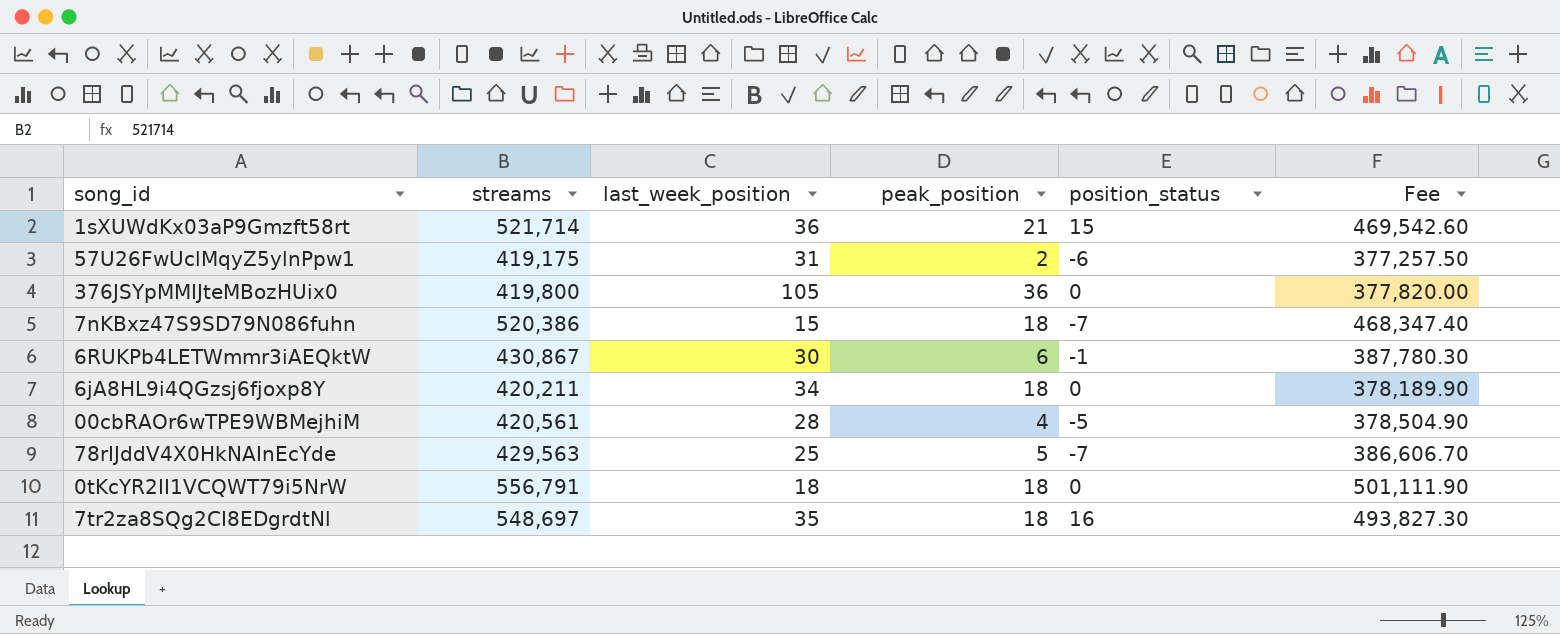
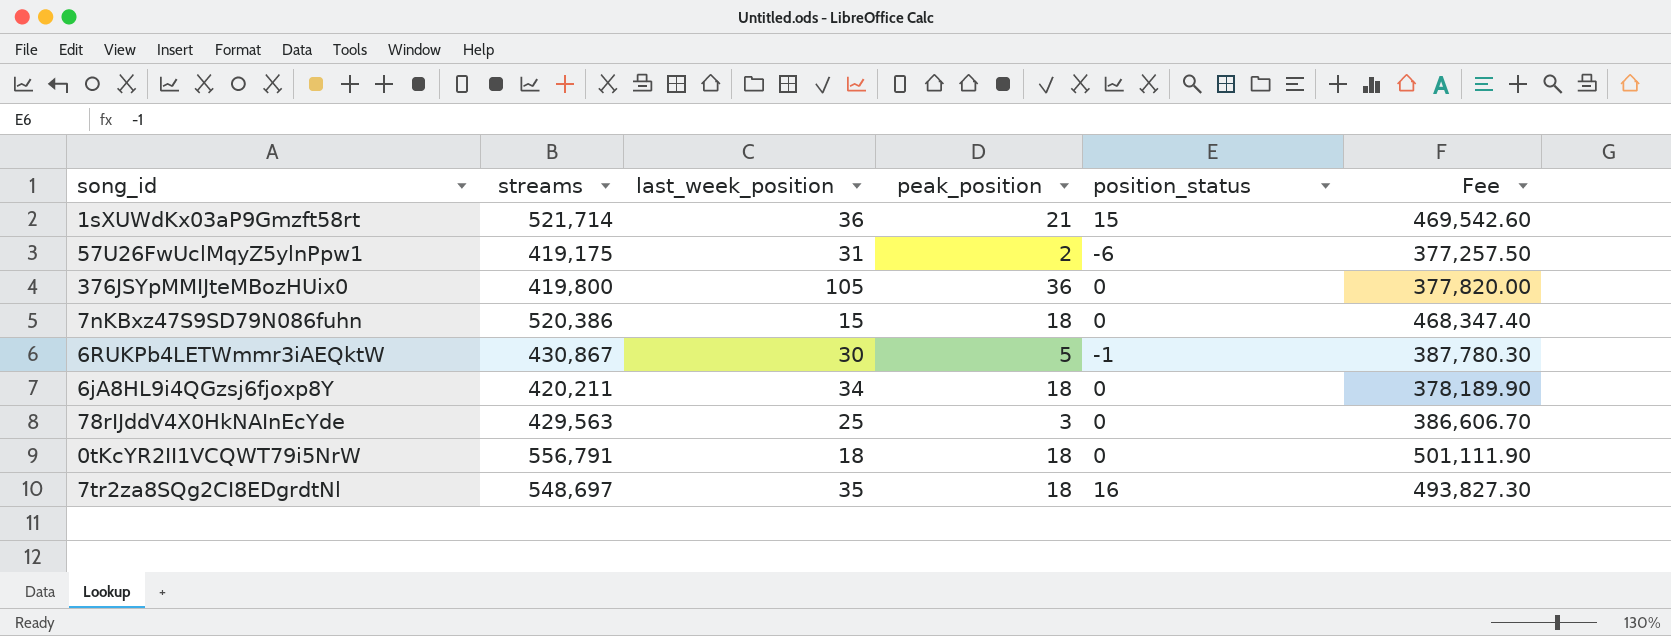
row 00cbRAOr6wTPE9WBMejhiM: 420,561 | 28 | 4 | -5 | 378,504.90 -> none
7nKBxz47S9SD79N086fuhn | position_status: -7 -> 0
6RUKPb4LETWmmr3iAEQktW | peak_position: 6 -> 5
78rIJddV4X0HkNAInEcYde | peak_position: 5 -> 3
78rIJddV4X0HkNAInEcYde | position_status: -7 -> 0

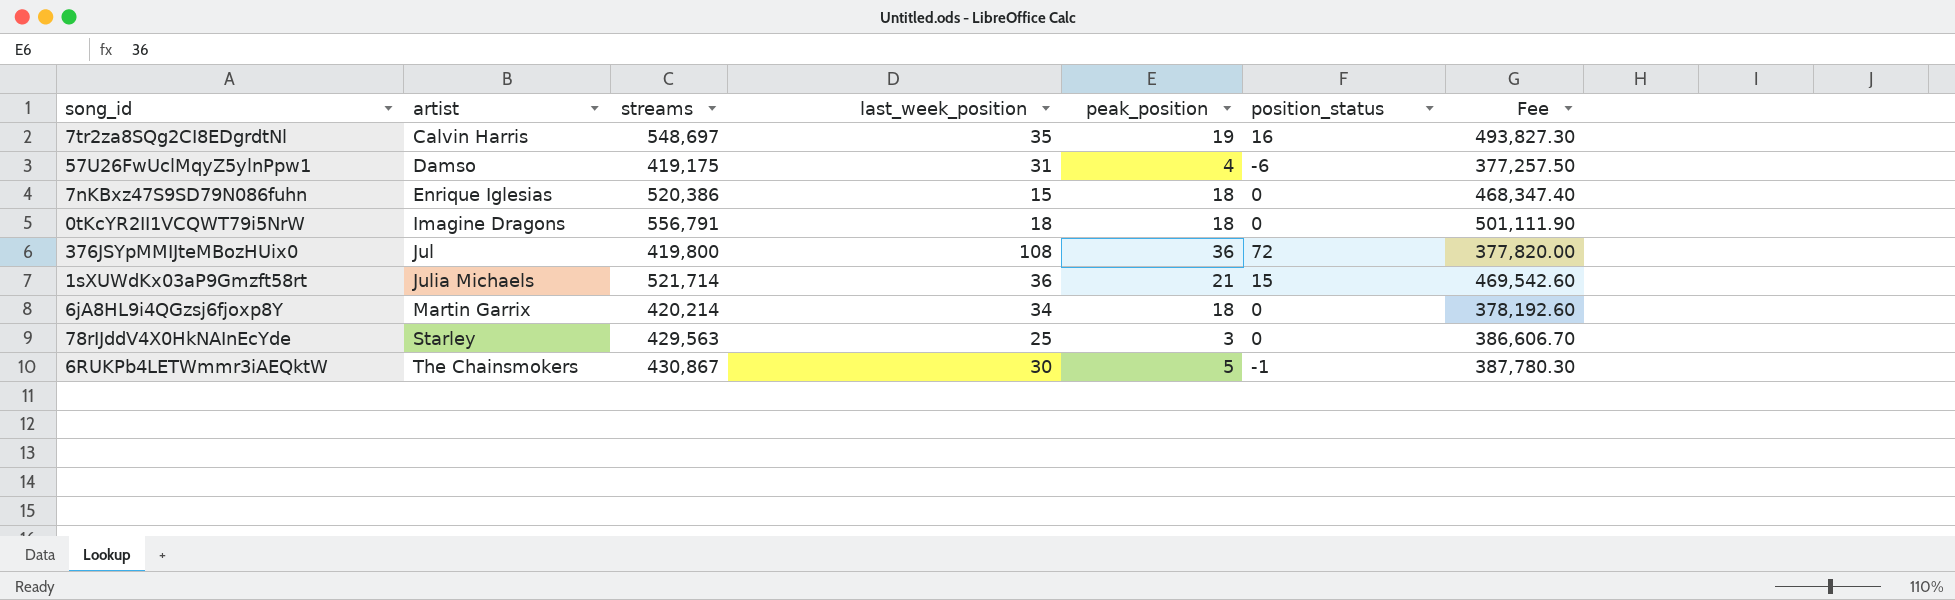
row order: none -> artist ascending
column artist | position: none -> 2
7tr2za8SQg2CI8EDgrdtNl | peak_position: 18 -> 19
57U26FwUclMqyZ5ylnPpw1 | peak_position: 2 -> 4
376JSYpMMIJteMBozHUix0 | last_week_position: 105 -> 108
376JSYpMMIJteMBozHUix0 | position_status: 0 -> 72
6jA8HL9i4QGzsj6fjoxp8Y | streams: 420,211 -> 420,214
6jA8HL9i4QGzsj6fjoxp8Y | Fee: 378,189.90 -> 378,192.60

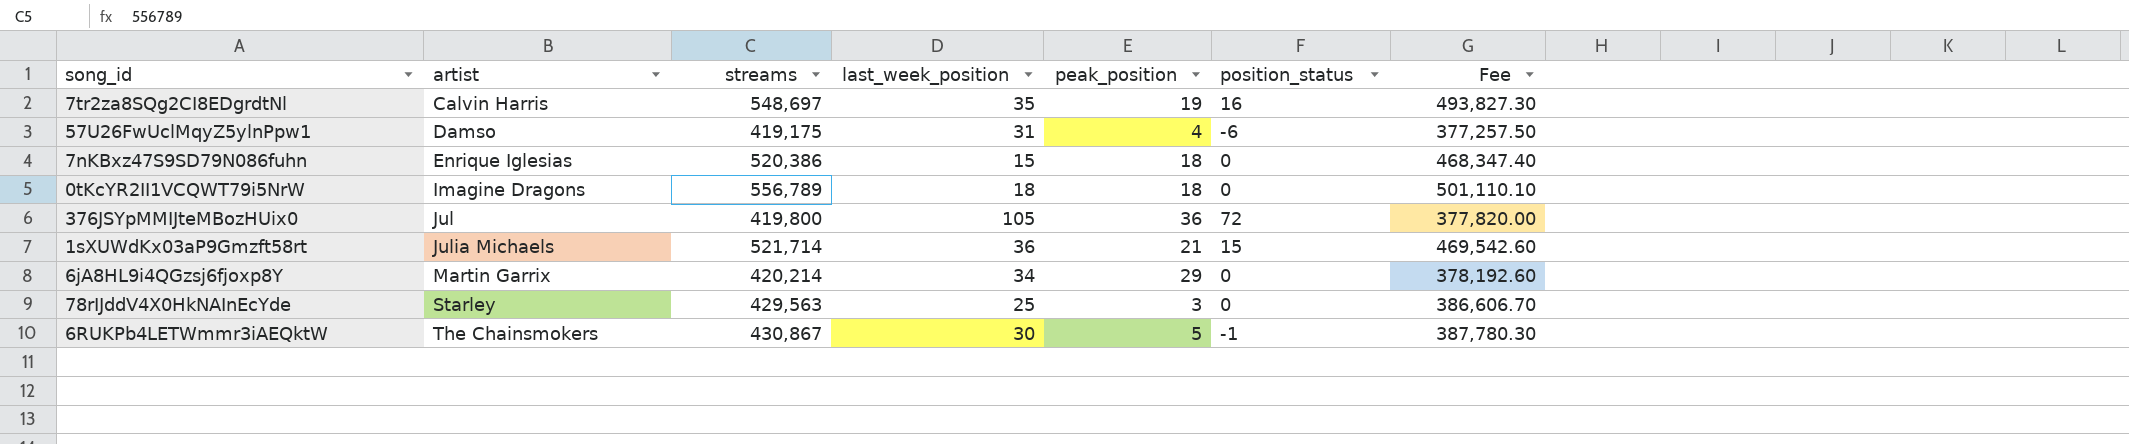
0tKcYR2II1VCQWT79i5NrW | streams: 556,791 -> 556,789
0tKcYR2II1VCQWT79i5NrW | Fee: 501,111.90 -> 501,110.10
376JSYpMMIJteMBozHUix0 | last_week_position: 108 -> 105
6jA8HL9i4QGzsj6fjoxp8Y | peak_position: 18 -> 29

